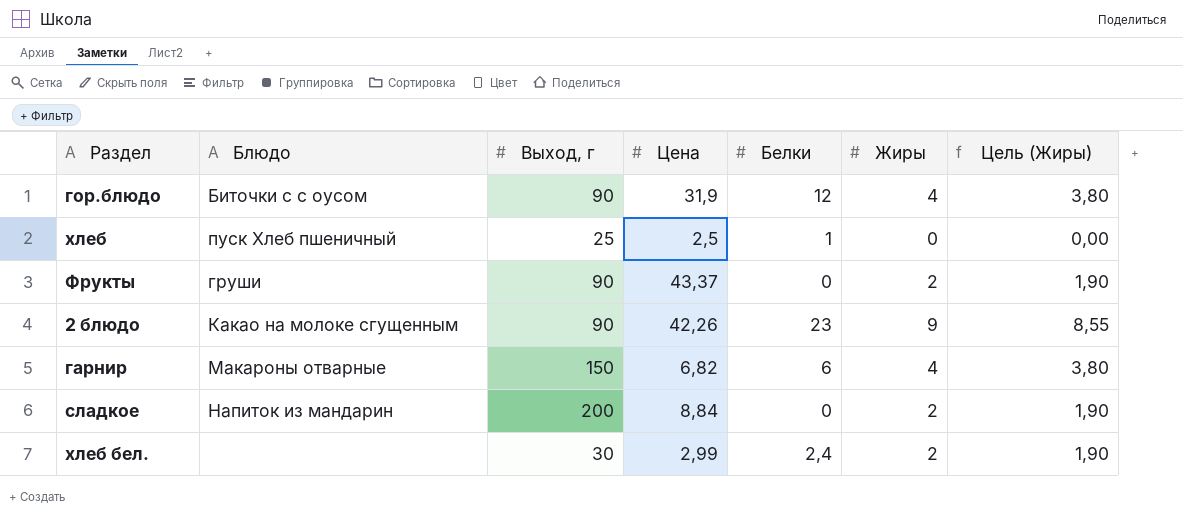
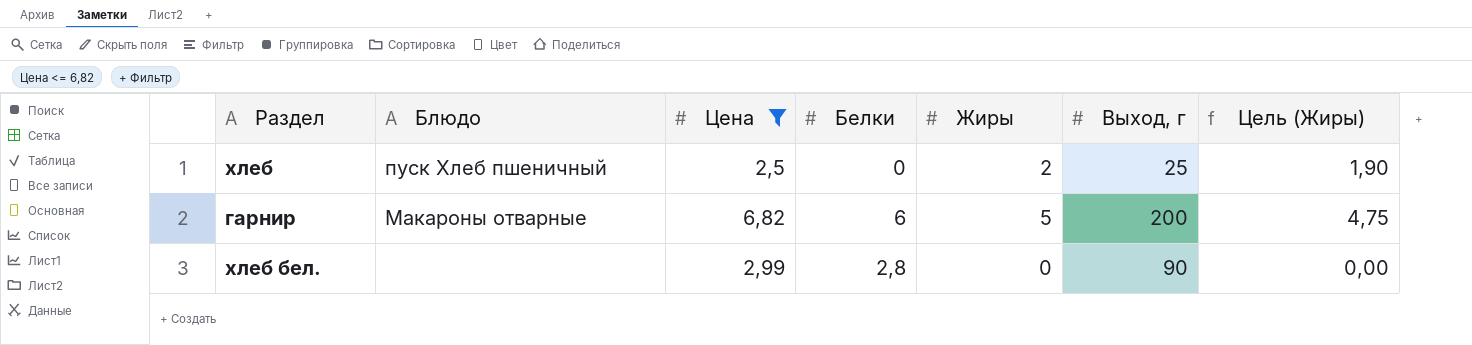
filter: none -> Цена <= 6,82
column Выход, г | position: 3 -> 6
хлеб | Белки: 1 -> 0
хлеб | Жиры: 0 -> 2
хлеб | Цель (Жиры): 0,00 -> 1,90
гарнир | Жиры: 4 -> 5
гарнир | Выход, г: 150 -> 200
гарнир | Цель (Жиры): 3,80 -> 4,75
хлеб бел. | Белки: 2,4 -> 2,8
хлеб бел. | Жиры: 2 -> 0
хлеб бел. | Выход, г: 30 -> 90
хлеб бел. | Цель (Жиры): 1,90 -> 0,00

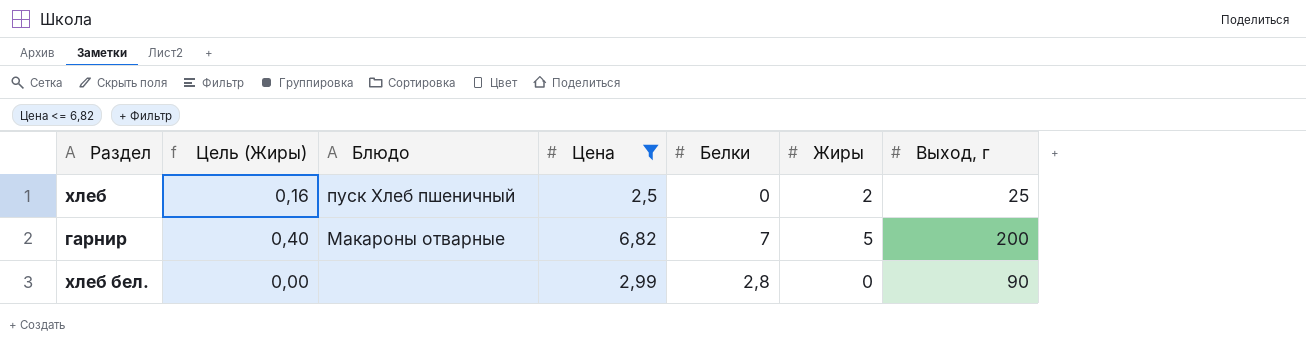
column Цель (Жиры) | formula: [Жиры] * 0,95 -> [Жиры] * 0,08
column Цель (Жиры) | position: 7 -> 2
гарнир | Белки: 6 -> 7

